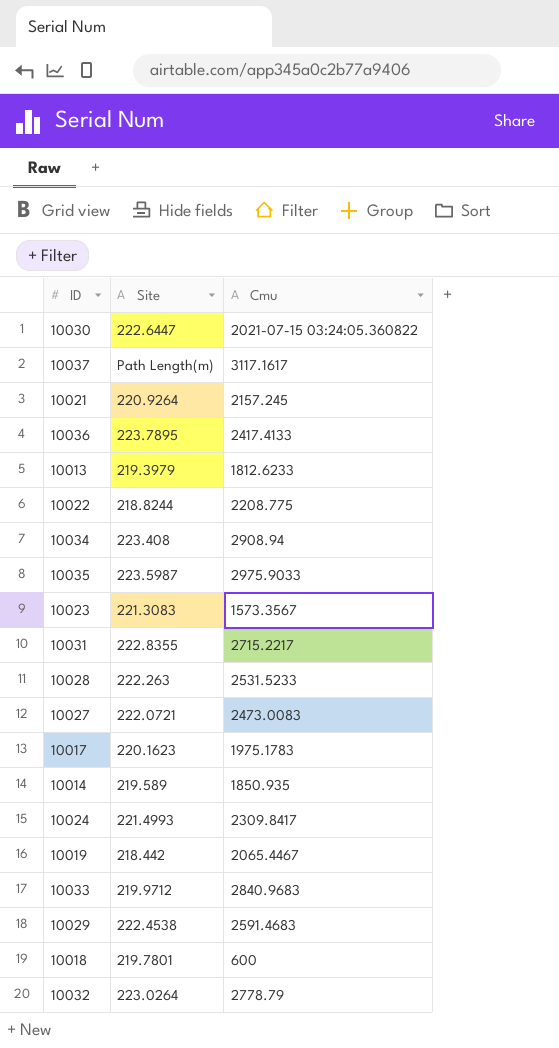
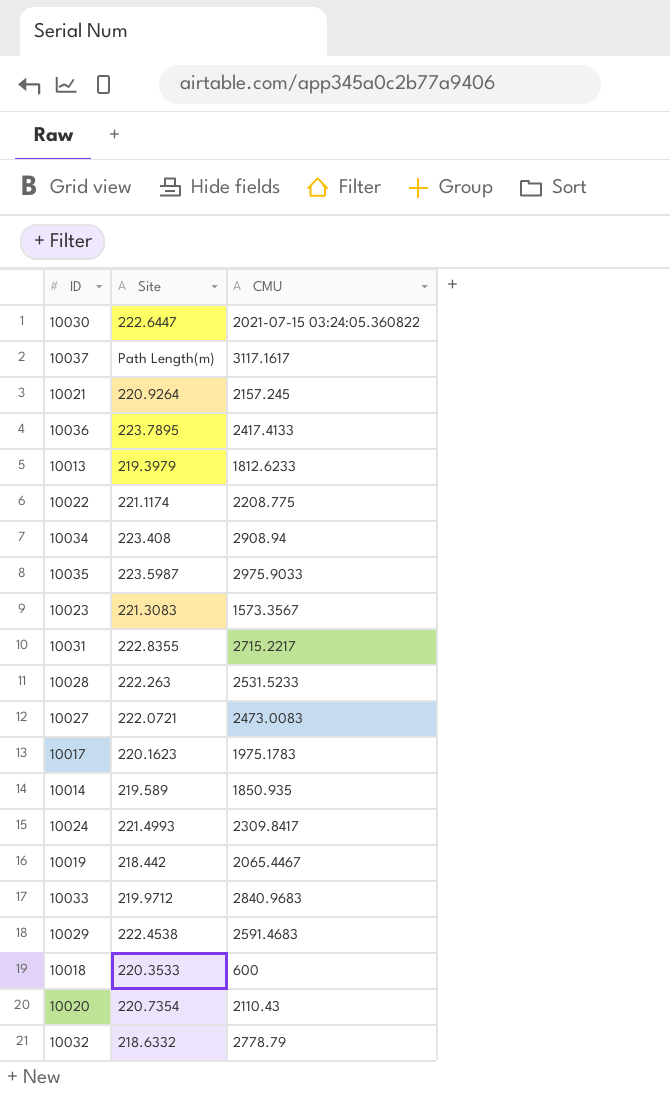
column name: Cmu -> CMU
10022 | Site: 218.8244 -> 221.1174
10018 | Site: 219.7801 -> 220.3533
row 10020: none -> 220.7354 | 2110.43
10032 | Site: 223.0264 -> 218.6332

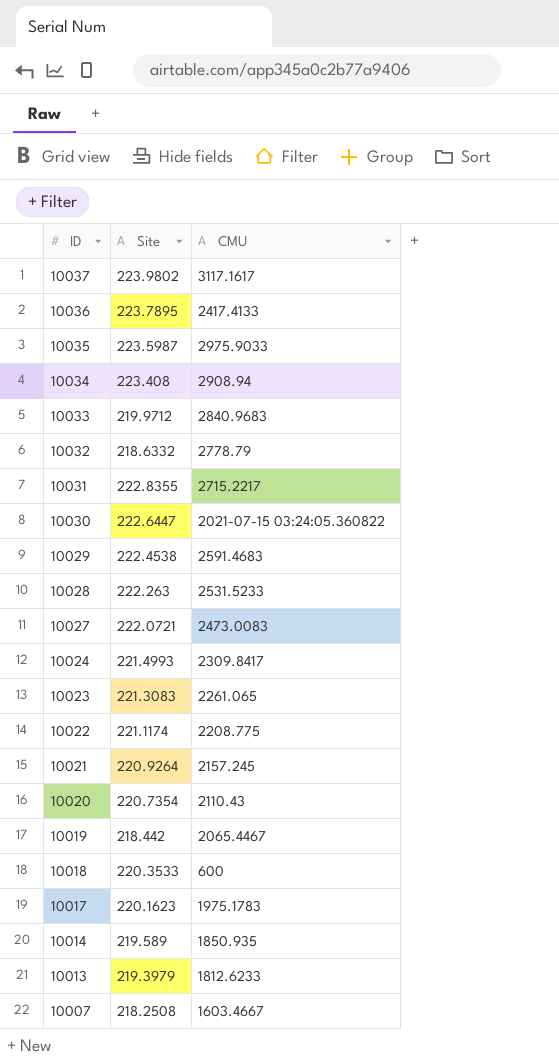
row order: none -> ID descending
10037 | Site: Path Length(m) -> 223.9802
10023 | CMU: 1573.3567 -> 2261.065
row 10007: none -> 218.2508 | 1603.4667

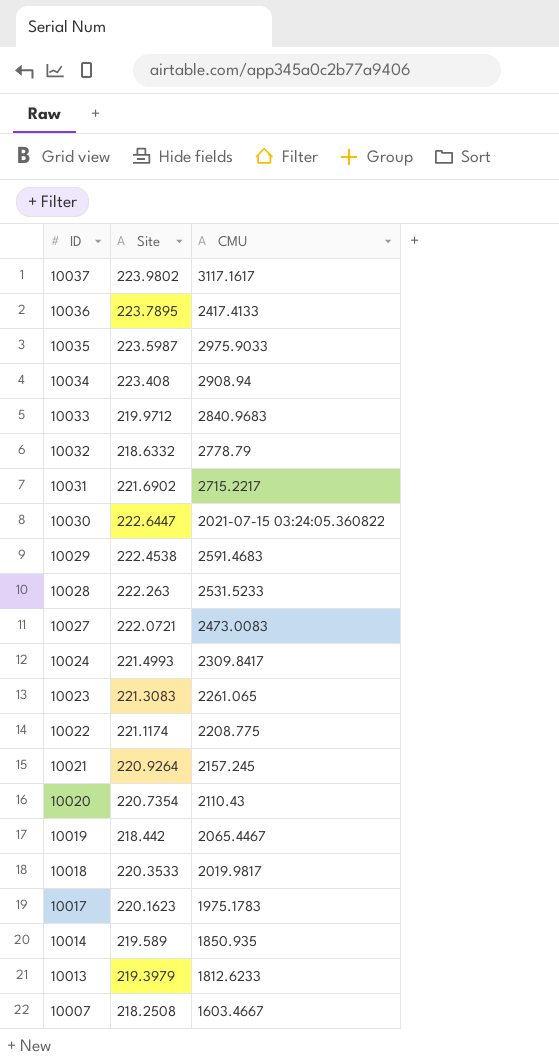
10031 | Site: 222.8355 -> 221.6902
10018 | CMU: 600 -> 2019.9817

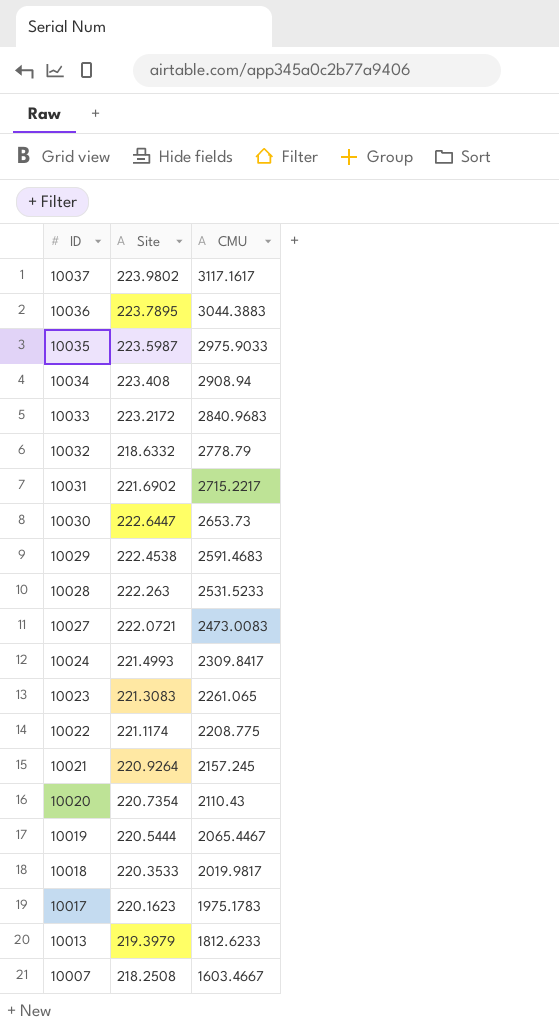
row 10014: 219.589 | 1850.935 -> none
10036 | CMU: 2417.4133 -> 3044.3883
10033 | Site: 219.9712 -> 223.2172
10030 | CMU: 2021-07-15 03:24:05.360822 -> 2653.73
10019 | Site: 218.442 -> 220.5444

